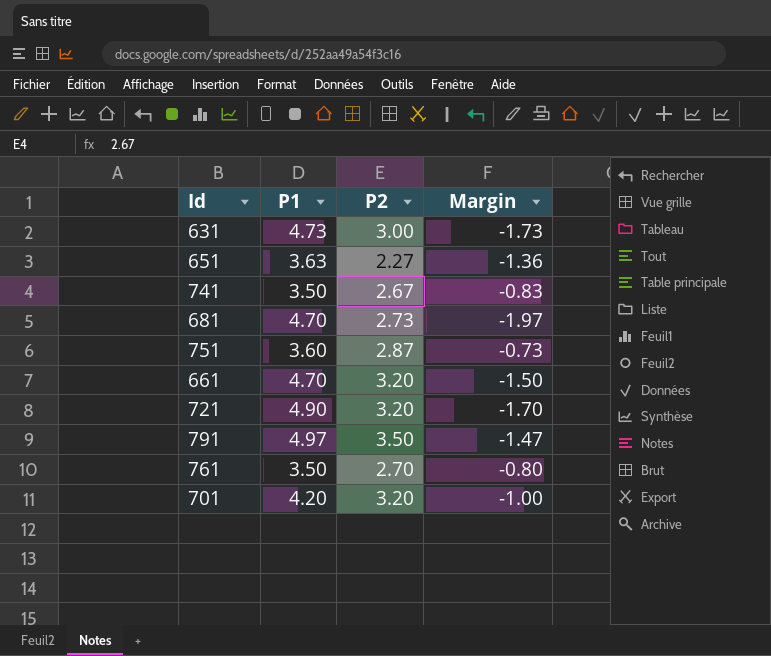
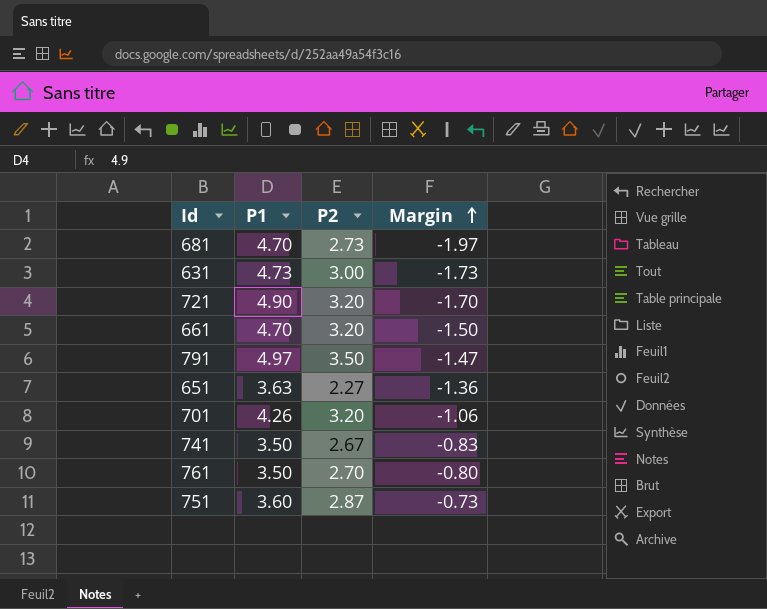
row order: none -> Margin ascending
701 | P1: 4.20 -> 4.26
701 | Margin: -1.00 -> -1.06

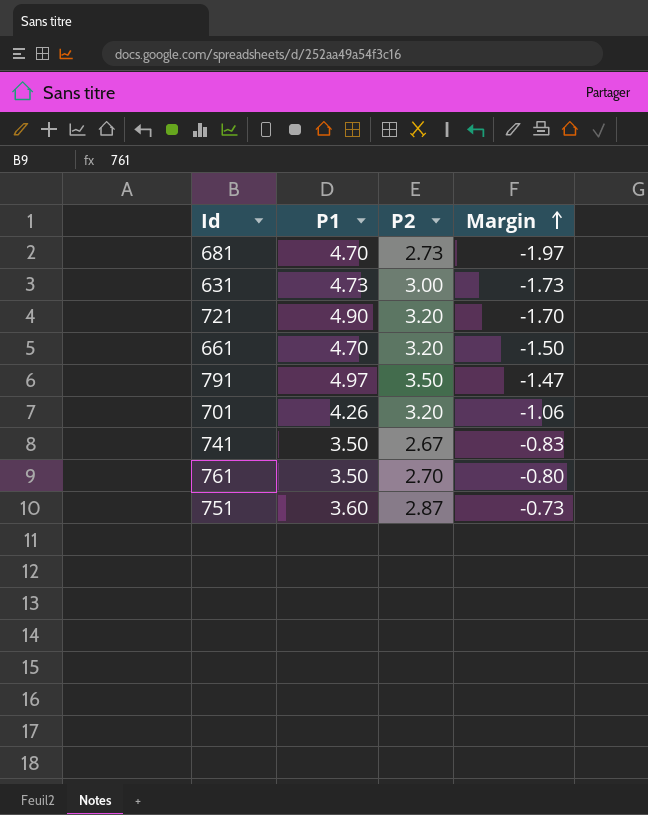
row 651: 3.63 | 2.27 | -1.36 -> none

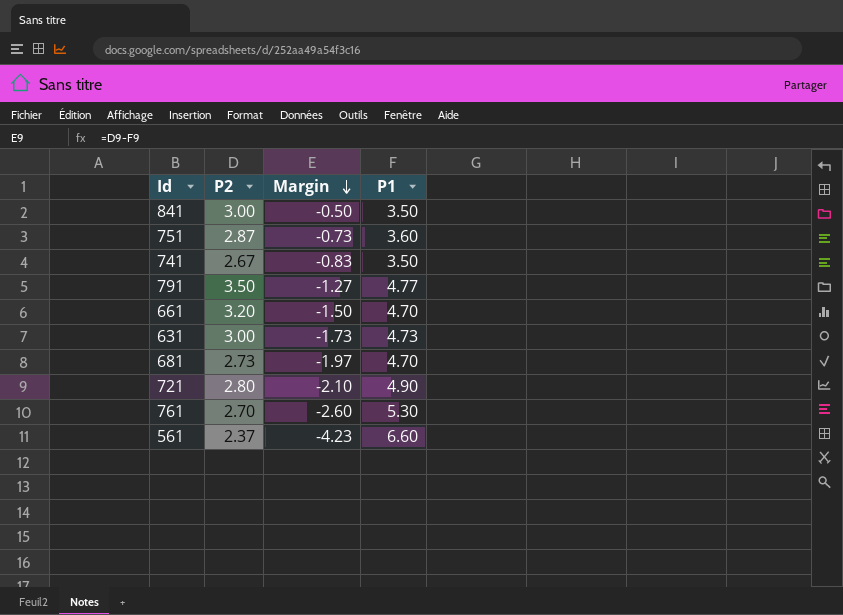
row order: Margin ascending -> Margin descending
column P1 | position: 2 -> 4
row 701: 4.26 | 3.20 | -1.06 -> none
row 841: none -> 3.00 | -0.50 | 3.50
791 | Margin: -1.47 -> -1.27
791 | P1: 4.97 -> 4.77
721 | P2: 3.20 -> 2.80
721 | Margin: -1.70 -> -2.10
761 | Margin: -0.80 -> -2.60
761 | P1: 3.50 -> 5.30
row 561: none -> 2.37 | -4.23 | 6.60

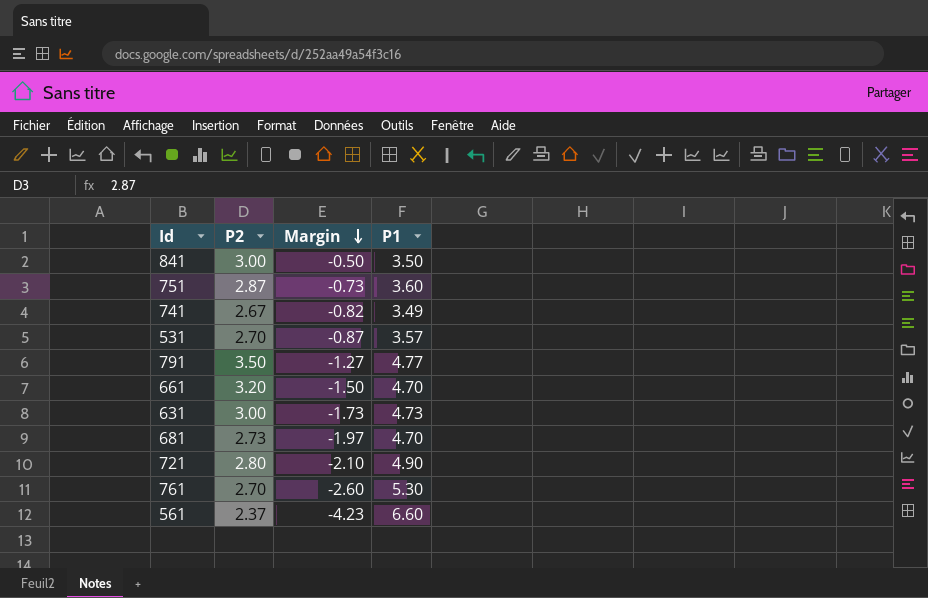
741 | Margin: -0.83 -> -0.82
741 | P1: 3.50 -> 3.49
row 531: none -> 2.70 | -0.87 | 3.57

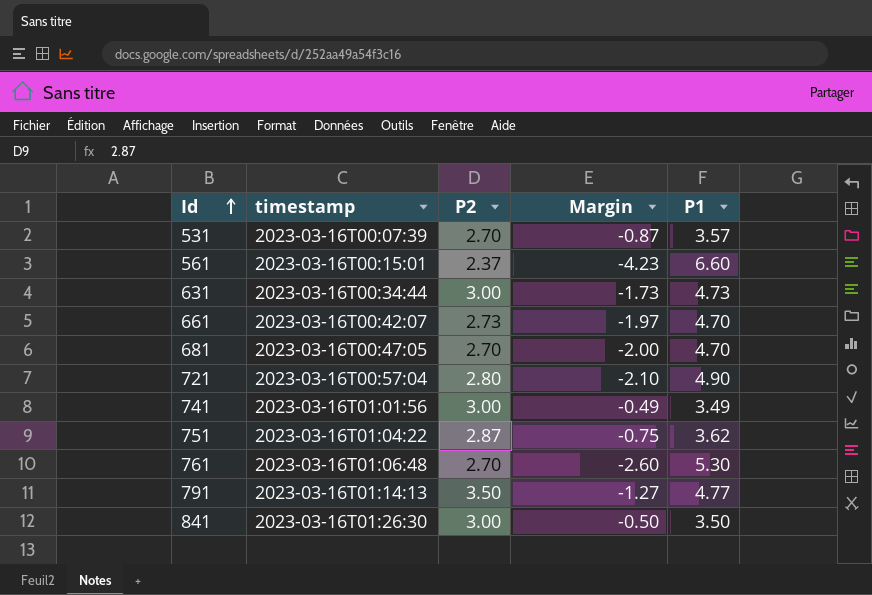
row order: Margin descending -> Id ascending
column timestamp | position: none -> 2
661 | P2: 3.20 -> 2.73
661 | Margin: -1.50 -> -1.97
681 | P2: 2.73 -> 2.70
681 | Margin: -1.97 -> -2.00
741 | P2: 2.67 -> 3.00
741 | Margin: -0.82 -> -0.49
751 | Margin: -0.73 -> -0.75
751 | P1: 3.60 -> 3.62

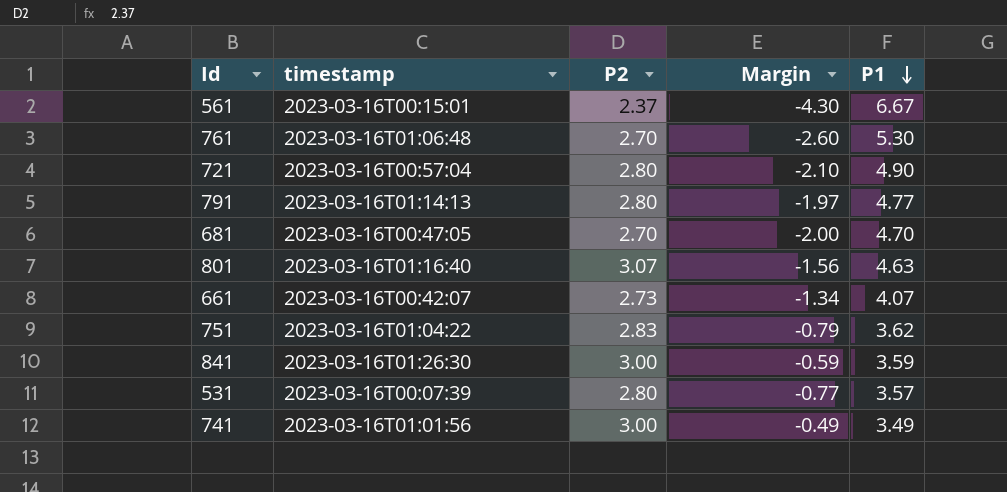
row order: Id ascending -> P1 descending
row 631: 2023-03-16T00:34:44 | 3.00 | -1.73 | 4.73 -> none
561 | Margin: -4.23 -> -4.30
561 | P1: 6.60 -> 6.67
791 | P2: 3.50 -> 2.80
791 | Margin: -1.27 -> -1.97
row 801: none -> 2023-03-16T01:16:40 | 3.07 | -1.56 | 4.63
661 | Margin: -1.97 -> -1.34
661 | P1: 4.70 -> 4.07
751 | P2: 2.87 -> 2.83
751 | Margin: -0.75 -> -0.79
841 | Margin: -0.50 -> -0.59
841 | P1: 3.50 -> 3.59
531 | P2: 2.70 -> 2.80
531 | Margin: -0.87 -> -0.77

